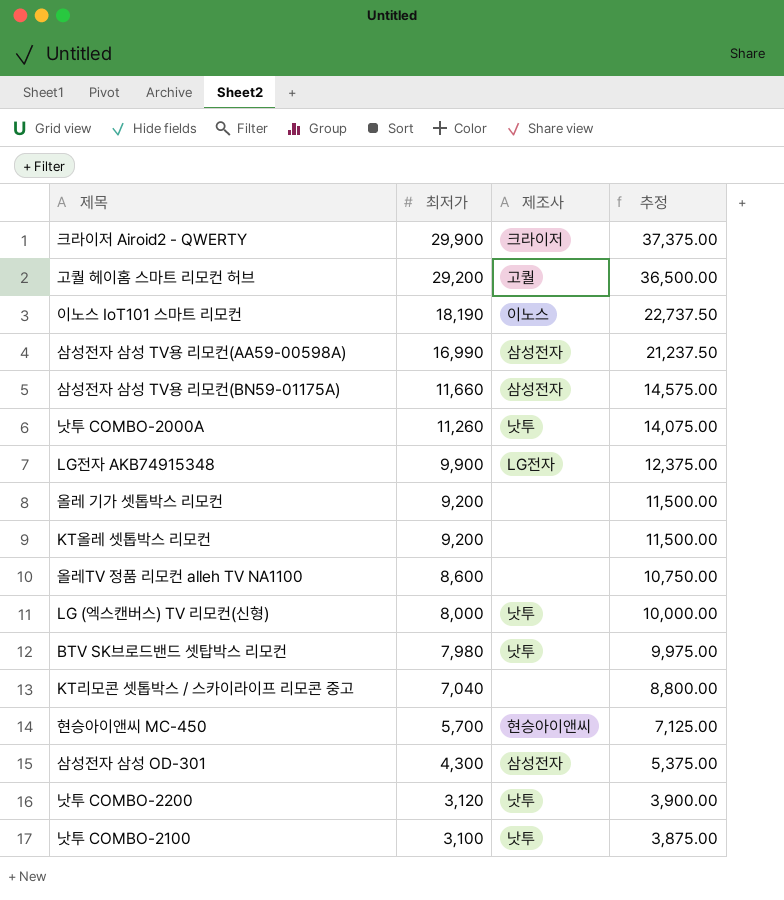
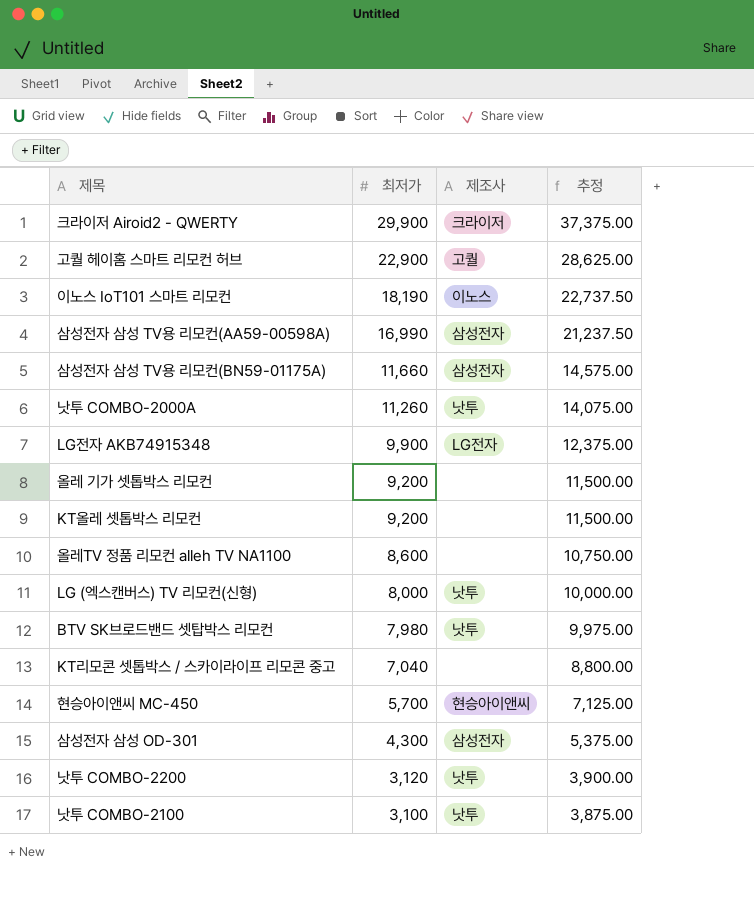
고퀄 헤이홈 스마트 리모컨 허브 | 최저가: 29,200 -> 22,900
고퀄 헤이홈 스마트 리모컨 허브 | 추정: 36,500.00 -> 28,625.00

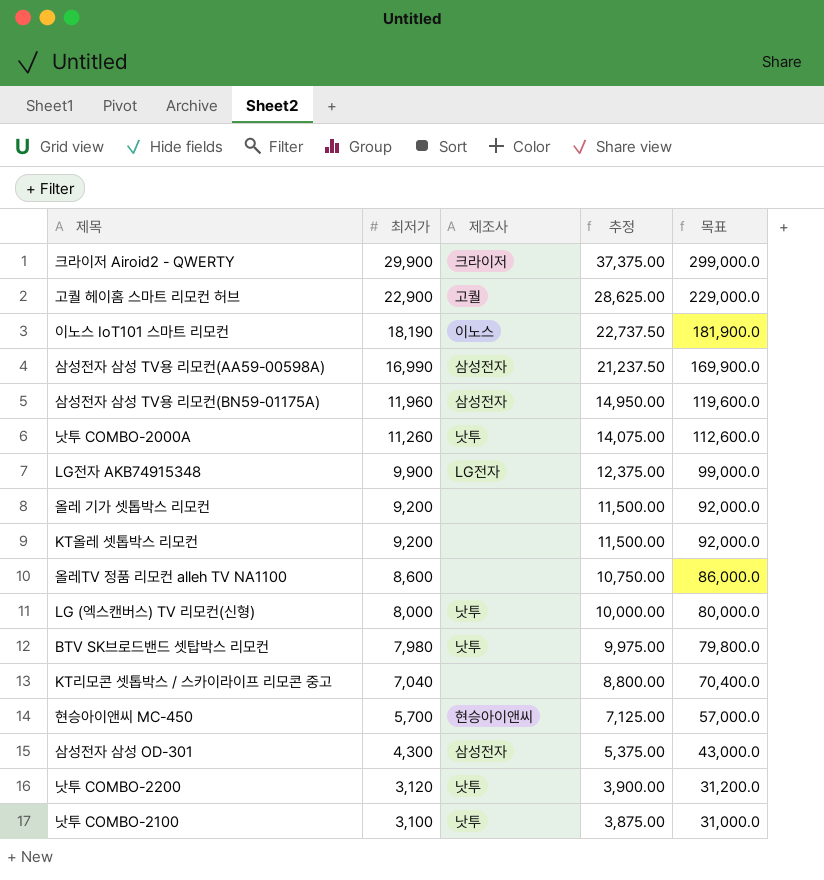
column 목표 | formula: none -> [최저가] * 10
삼성전자 삼성 TV용 리모컨(BN59-01175A) | 최저가: 11,660 -> 11,960
삼성전자 삼성 TV용 리모컨(BN59-01175A) | 추정: 14,575.00 -> 14,950.00

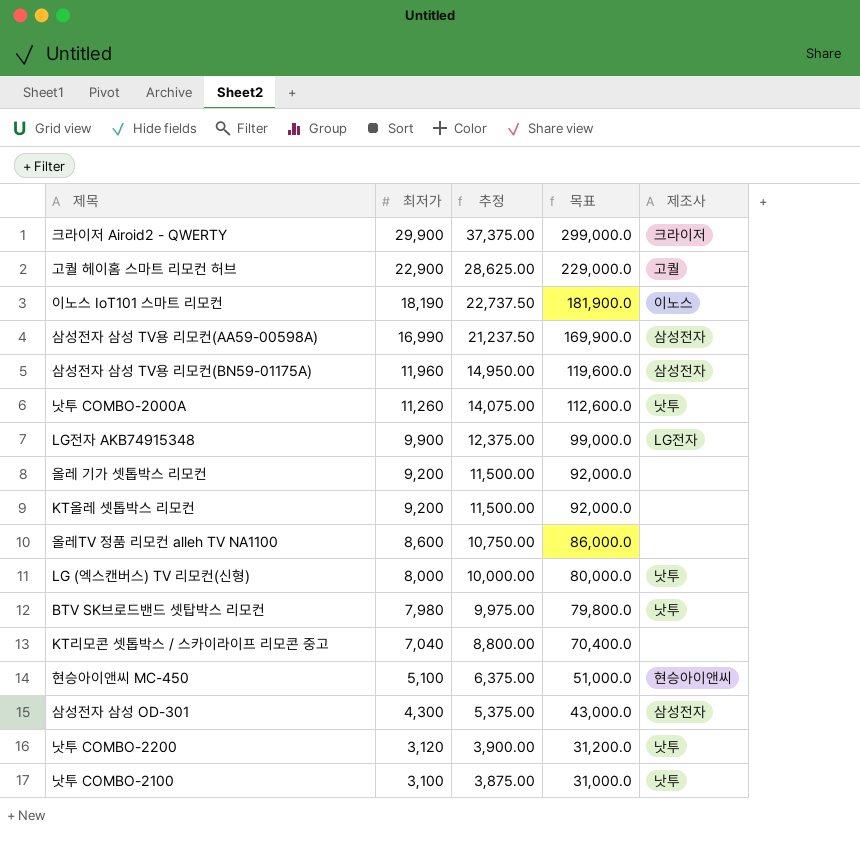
column 제조사 | position: 3 -> 5
현승아이앤씨 MC-450 | 최저가: 5,700 -> 5,100
현승아이앤씨 MC-450 | 추정: 7,125.00 -> 6,375.00
현승아이앤씨 MC-450 | 목표: 57,000.0 -> 51,000.0

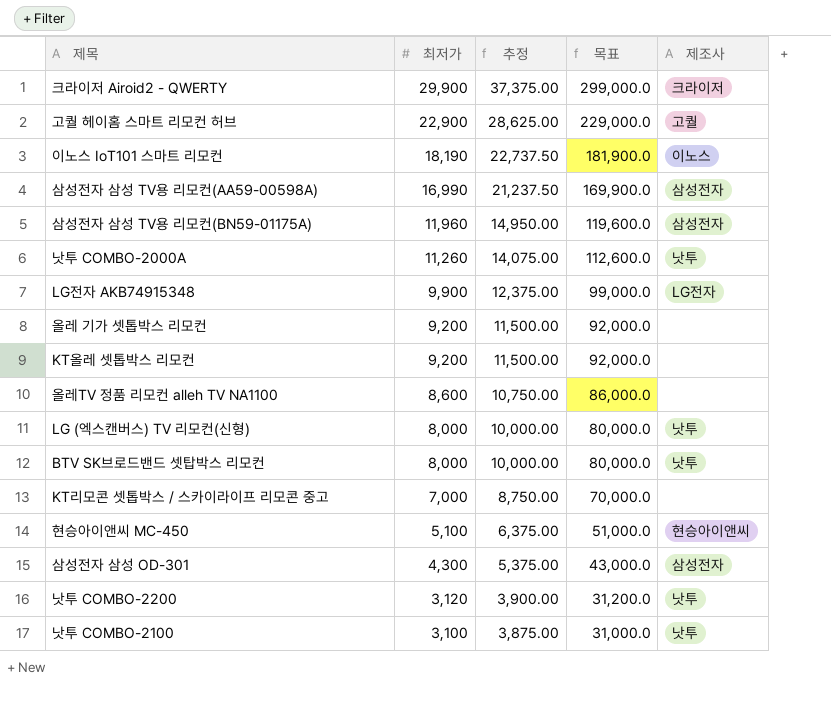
BTV SK브로드밴드 셋탑박스 리모컨 | 최저가: 7,980 -> 8,000
BTV SK브로드밴드 셋탑박스 리모컨 | 추정: 9,975.00 -> 10,000.00
BTV SK브로드밴드 셋탑박스 리모컨 | 목표: 79,800.0 -> 80,000.0
KT리모콘 셋톱박스 / 스카이라이프 리모콘 중고 | 최저가: 7,040 -> 7,000
KT리모콘 셋톱박스 / 스카이라이프 리모콘 중고 | 추정: 8,800.00 -> 8,750.00
KT리모콘 셋톱박스 / 스카이라이프 리모콘 중고 | 목표: 70,400.0 -> 70,000.0

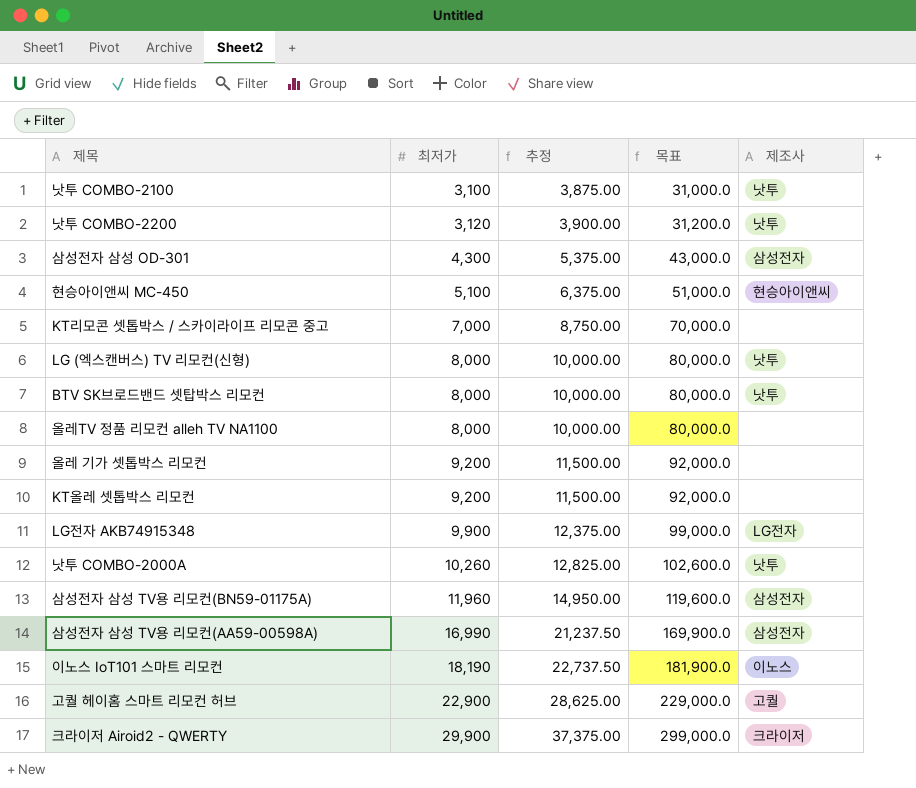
row order: 최저가 descending -> 최저가 ascending
올레TV 정품 리모컨 alleh TV NA1100 | 최저가: 8,600 -> 8,000
올레TV 정품 리모컨 alleh TV NA1100 | 추정: 10,750.00 -> 10,000.00
올레TV 정품 리모컨 alleh TV NA1100 | 목표: 86,000.0 -> 80,000.0
낫투 COMBO-2000A | 최저가: 11,260 -> 10,260
낫투 COMBO-2000A | 추정: 14,075.00 -> 12,825.00
낫투 COMBO-2000A | 목표: 112,600.0 -> 102,600.0

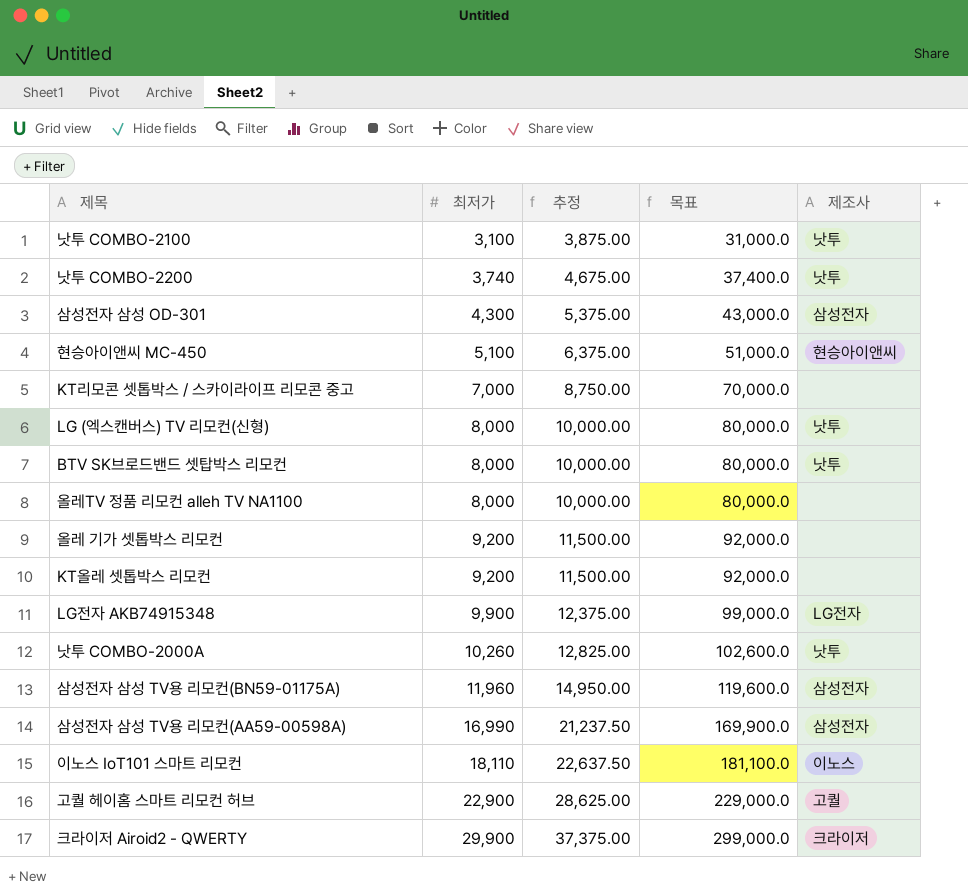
낫투 COMBO-2200 | 최저가: 3,120 -> 3,740
낫투 COMBO-2200 | 추정: 3,900.00 -> 4,675.00
낫투 COMBO-2200 | 목표: 31,200.0 -> 37,400.0
이노스 IoT101 스마트 리모컨 | 최저가: 18,190 -> 18,110
이노스 IoT101 스마트 리모컨 | 추정: 22,737.50 -> 22,637.50
이노스 IoT101 스마트 리모컨 | 목표: 181,900.0 -> 181,100.0

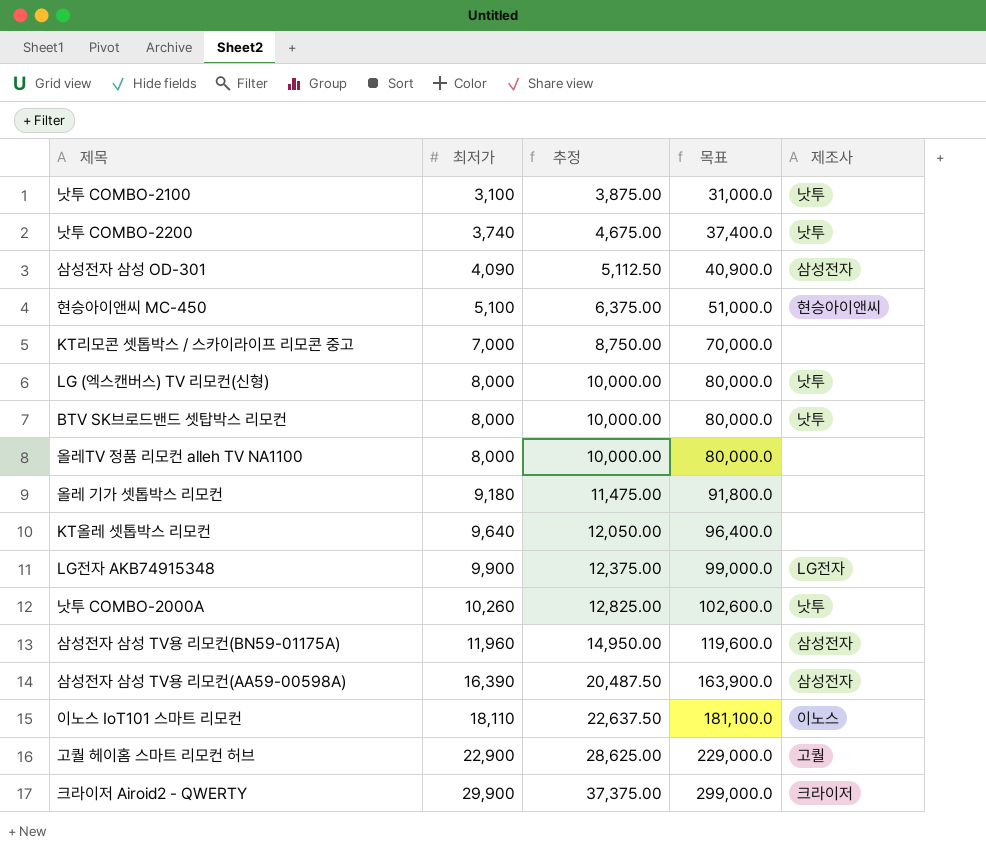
삼성전자 삼성 OD-301 | 최저가: 4,300 -> 4,090
삼성전자 삼성 OD-301 | 추정: 5,375.00 -> 5,112.50
삼성전자 삼성 OD-301 | 목표: 43,000.0 -> 40,900.0
올레 기가 셋톱박스 리모컨 | 최저가: 9,200 -> 9,180
올레 기가 셋톱박스 리모컨 | 추정: 11,500.00 -> 11,475.00
올레 기가 셋톱박스 리모컨 | 목표: 92,000.0 -> 91,800.0
KT올레 셋톱박스 리모컨 | 최저가: 9,200 -> 9,640
KT올레 셋톱박스 리모컨 | 추정: 11,500.00 -> 12,050.00
KT올레 셋톱박스 리모컨 | 목표: 92,000.0 -> 96,400.0
삼성전자 삼성 TV용 리모컨(AA59-00598A) | 최저가: 16,990 -> 16,390
삼성전자 삼성 TV용 리모컨(AA59-00598A) | 추정: 21,237.50 -> 20,487.50
삼성전자 삼성 TV용 리모컨(AA59-00598A) | 목표: 169,900.0 -> 163,900.0

